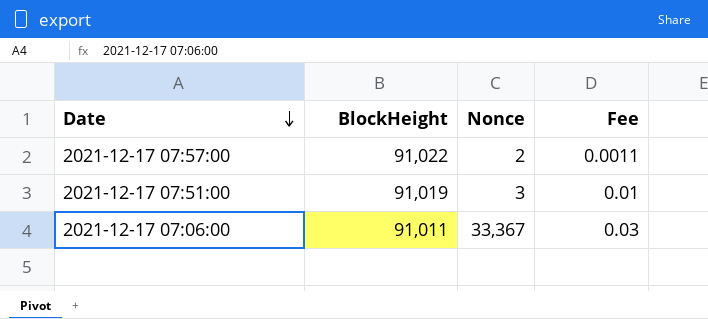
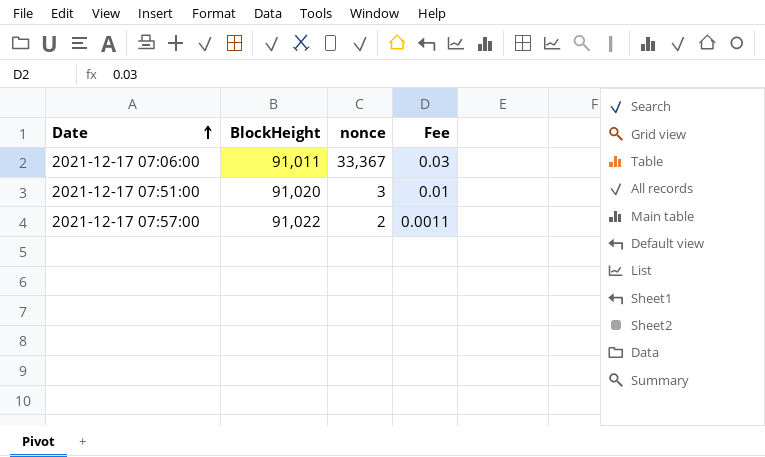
row order: Date descending -> Date ascending
column name: Nonce -> nonce
2021-12-17 07:51:00 | BlockHeight: 91,019 -> 91,020

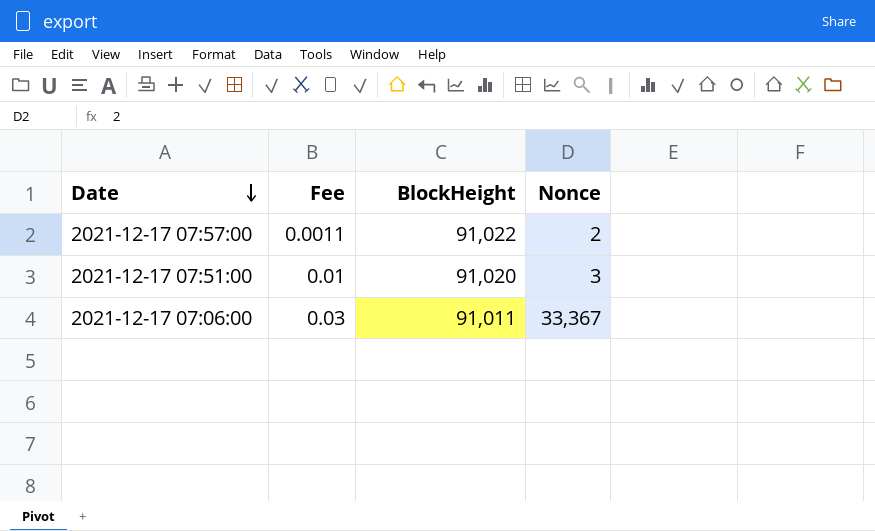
row order: Date ascending -> Date descending
column Fee | position: 4 -> 2
column name: nonce -> Nonce

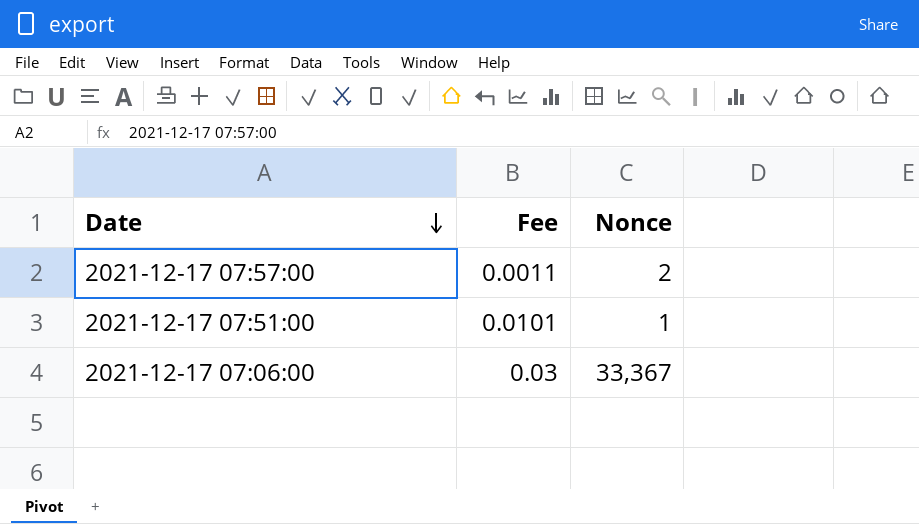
column BlockHeight | position: 3 -> none
2021-12-17 07:51:00 | Fee: 0.01 -> 0.0101
2021-12-17 07:51:00 | Nonce: 3 -> 1

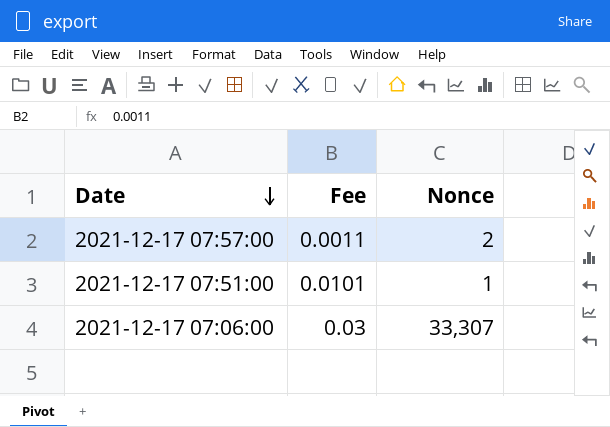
2021-12-17 07:06:00 | Nonce: 33,367 -> 33,307

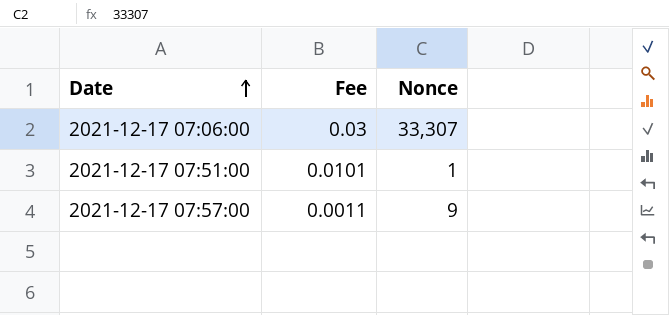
row order: Date descending -> Date ascending
2021-12-17 07:57:00 | Nonce: 2 -> 9

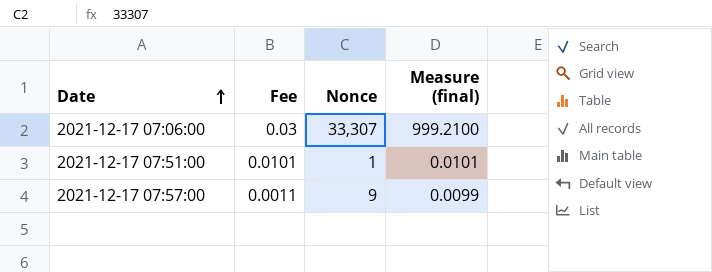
column Measure (final) | formula: none -> [Fee] * [Nonce]

